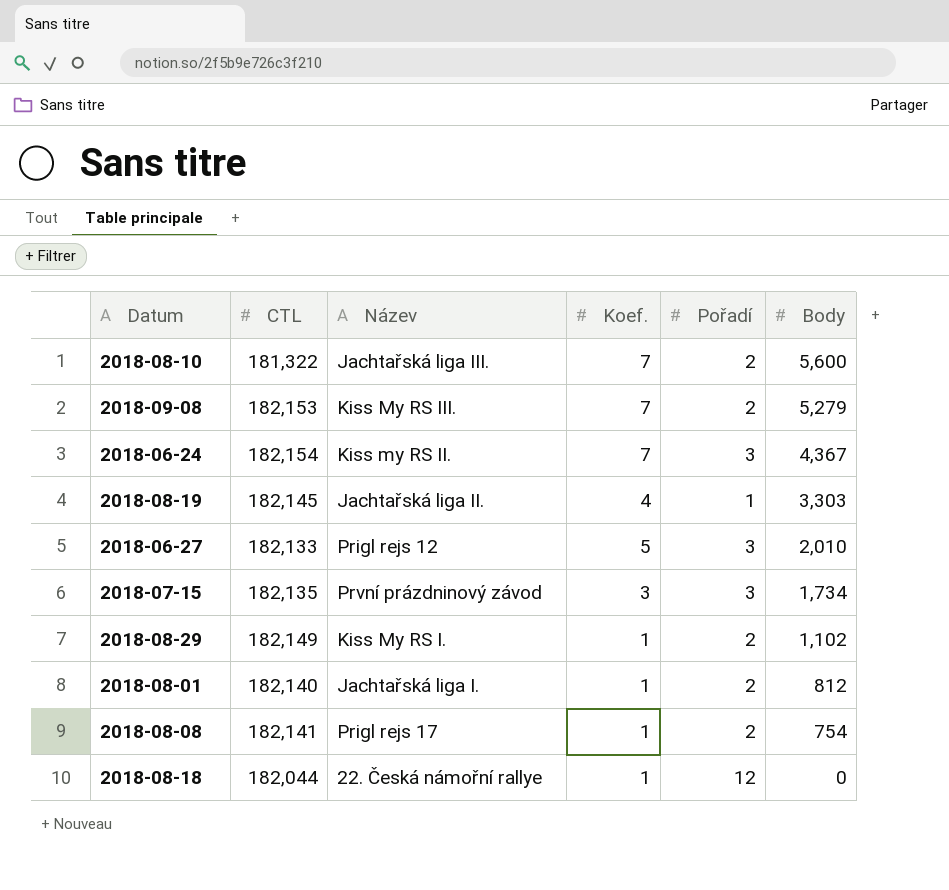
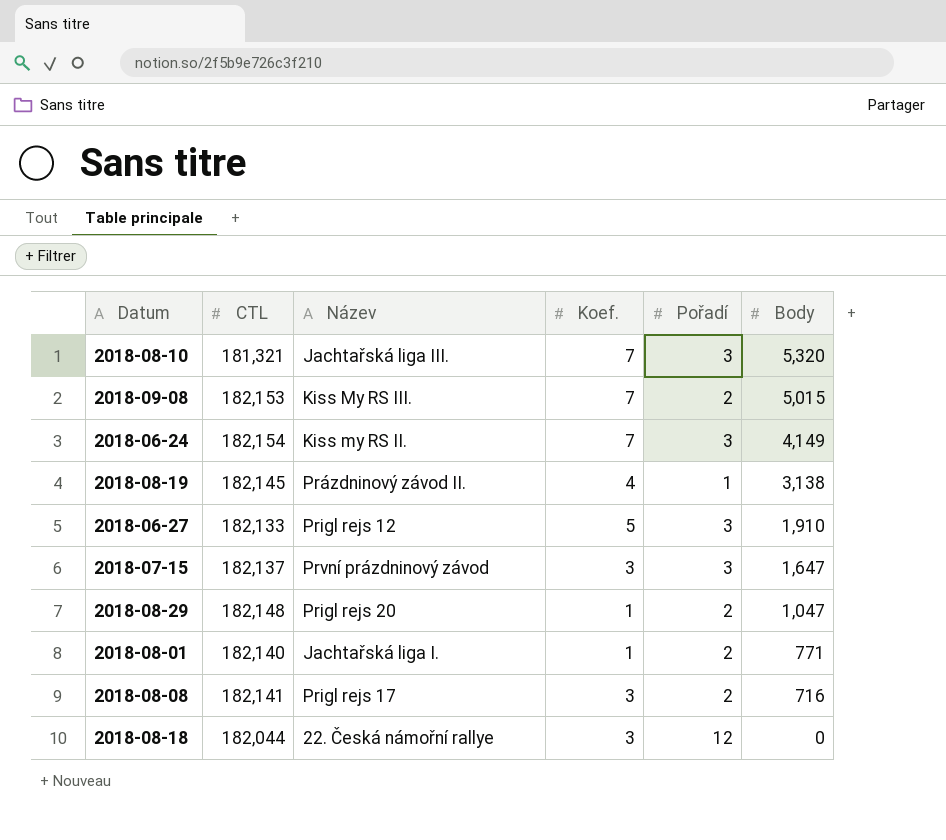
2018-08-10 | CTL: 181,322 -> 181,321
2018-08-10 | Pořadí: 2 -> 3
2018-08-10 | Body: 5,600 -> 5,320
2018-09-08 | Body: 5,279 -> 5,015
2018-06-24 | Body: 4,367 -> 4,149
2018-08-19 | Název: Jachtařská liga II. -> Prázdninový závod II.
2018-08-19 | Body: 3,303 -> 3,138
2018-06-27 | Body: 2,010 -> 1,910
2018-07-15 | CTL: 182,135 -> 182,137
2018-07-15 | Body: 1,734 -> 1,647
2018-08-29 | CTL: 182,149 -> 182,148
2018-08-29 | Název: Kiss My RS I. -> Prigl rejs 20
2018-08-29 | Body: 1,102 -> 1,047
2018-08-01 | Body: 812 -> 771
2018-08-08 | Koef.: 1 -> 3
2018-08-08 | Body: 754 -> 716
2018-08-18 | Koef.: 1 -> 3

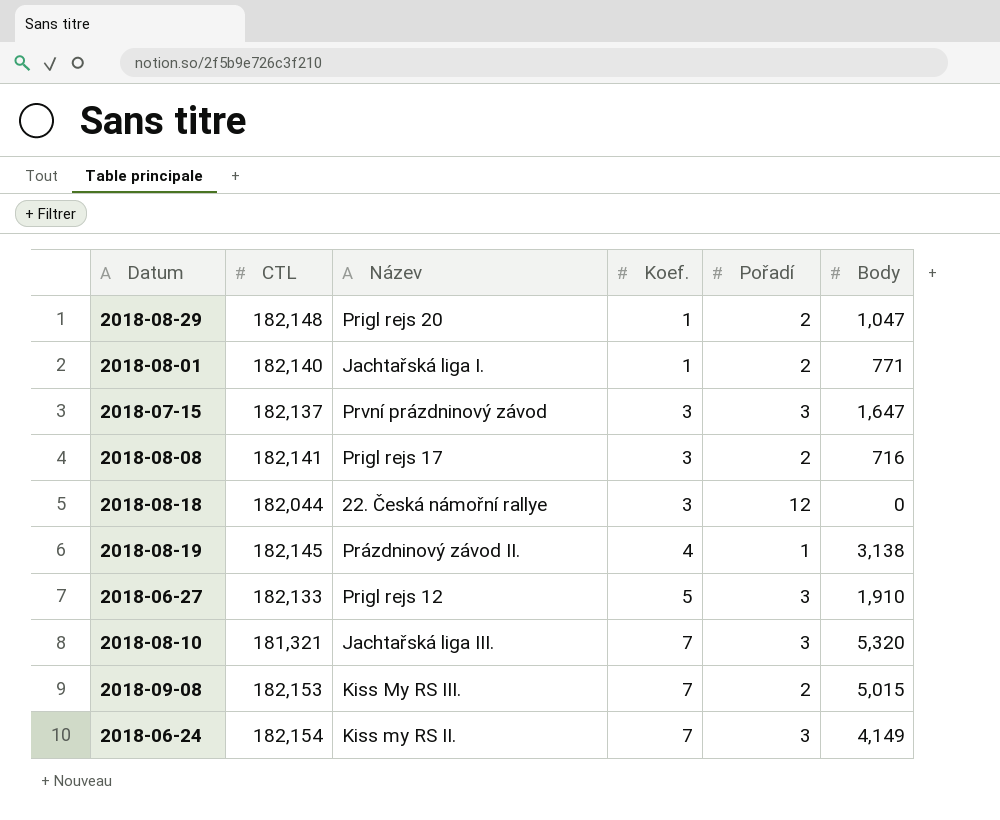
row order: Body descending -> Koef. ascending

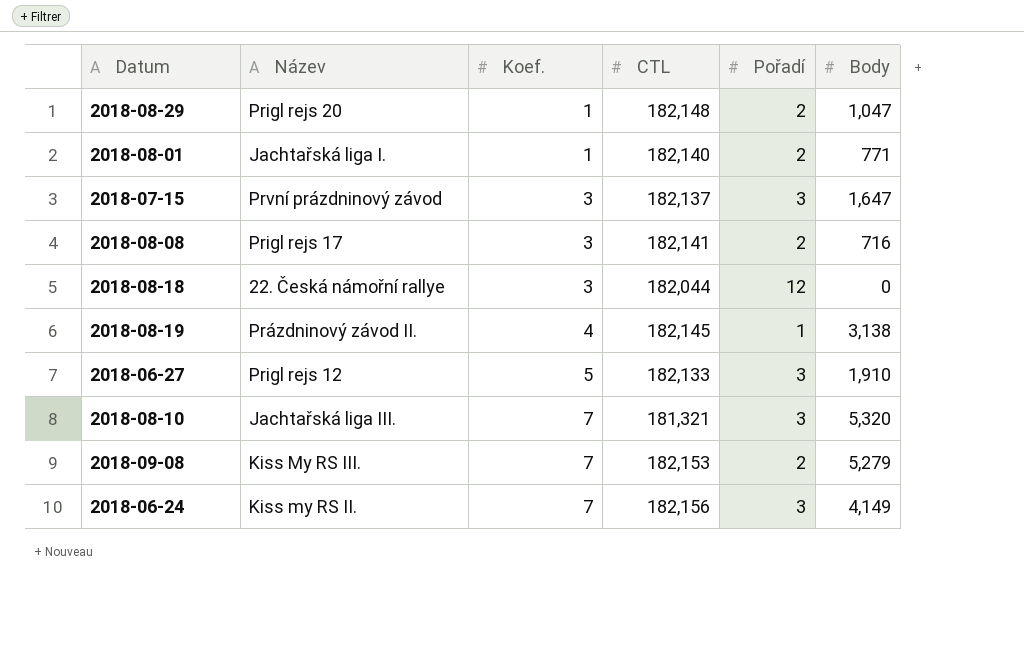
column CTL | position: 2 -> 4
2018-09-08 | Body: 5,015 -> 5,279
2018-06-24 | CTL: 182,154 -> 182,156

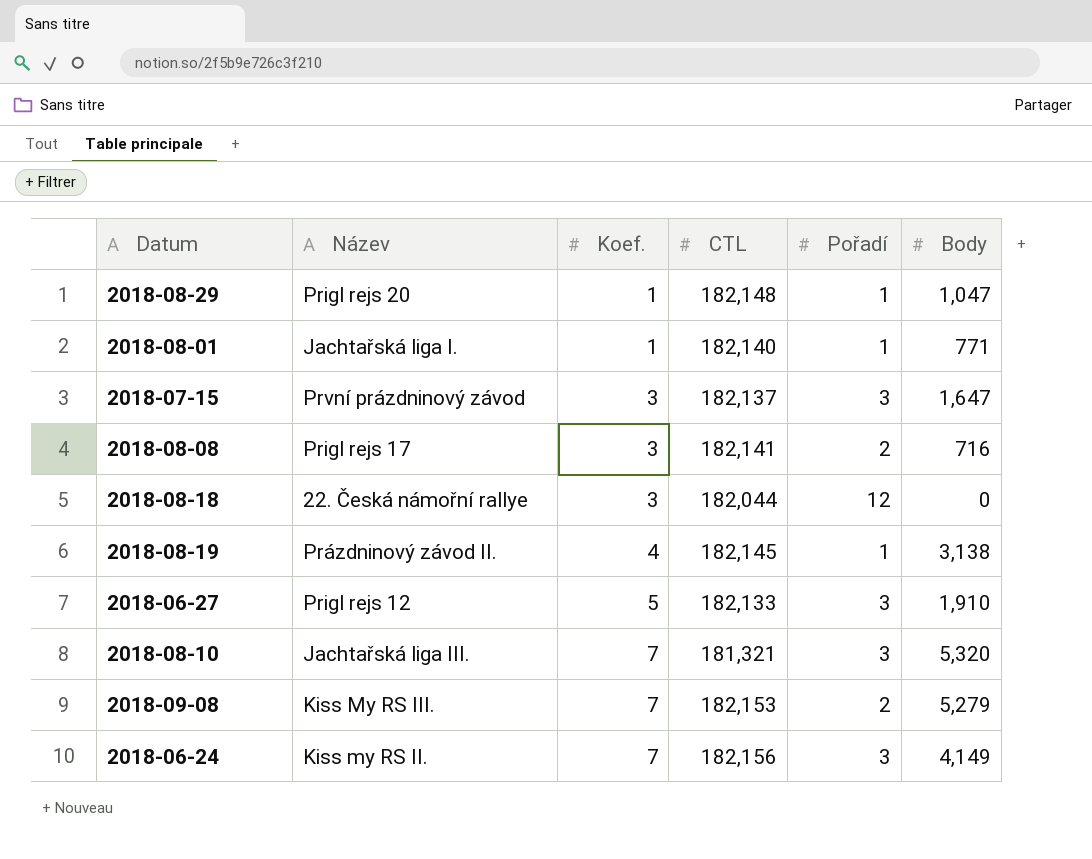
2018-08-29 | Pořadí: 2 -> 1
2018-08-01 | Pořadí: 2 -> 1

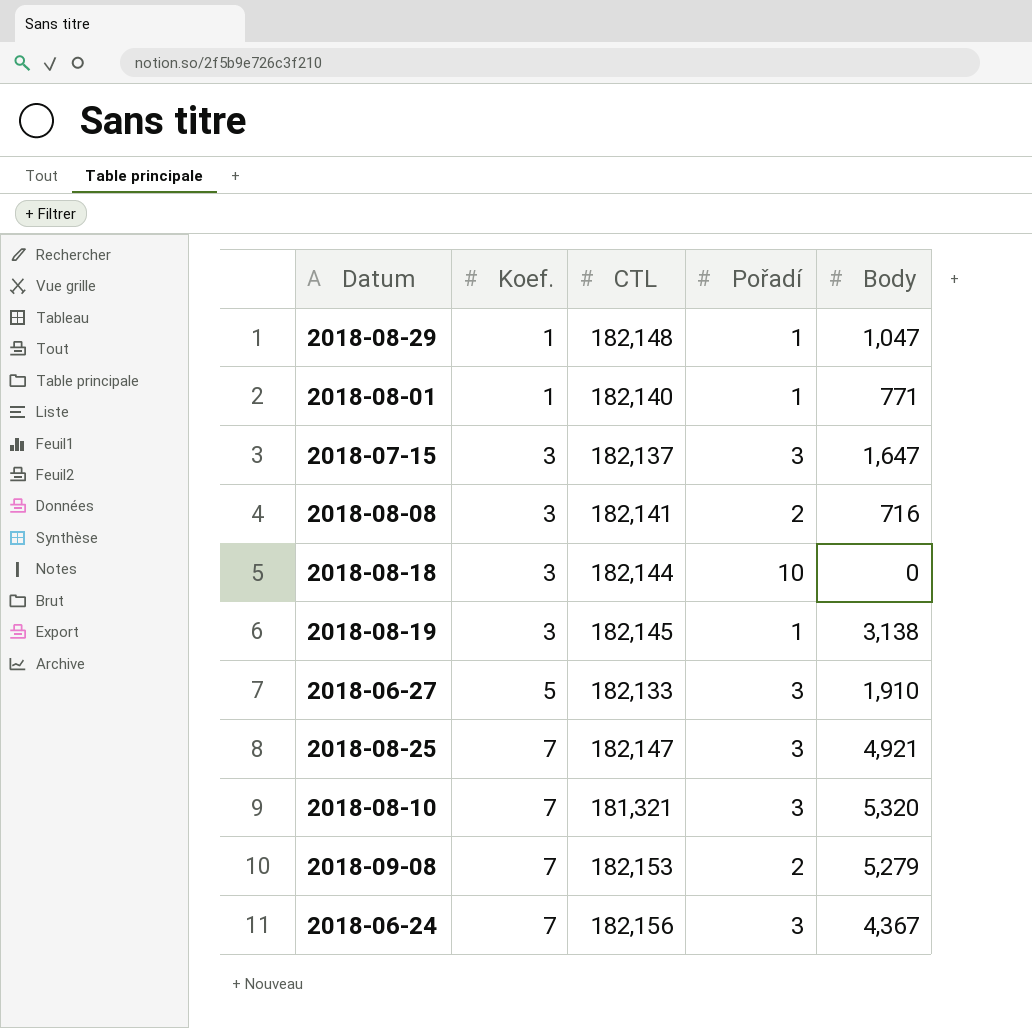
column Název | position: 2 -> none
2018-08-18 | CTL: 182,044 -> 182,144
2018-08-18 | Pořadí: 12 -> 10
2018-08-19 | Koef.: 4 -> 3
row 2018-08-25: none -> 7 | 182,147 | 3 | 4,921
2018-06-24 | Body: 4,149 -> 4,367

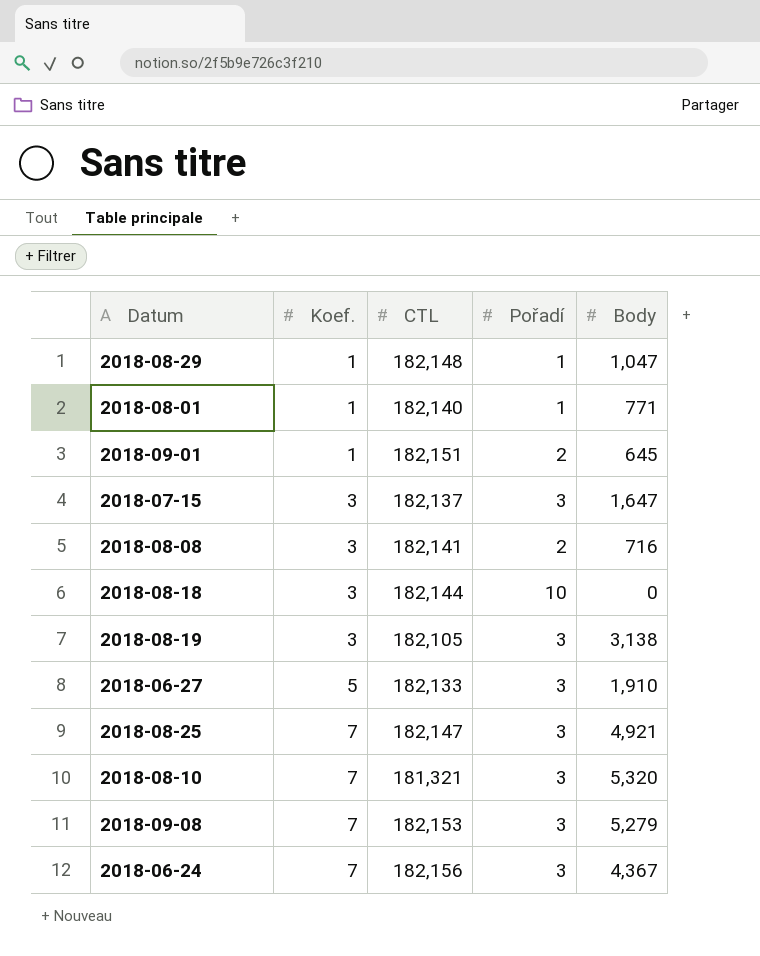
row 2018-09-01: none -> 1 | 182,151 | 2 | 645
2018-08-19 | CTL: 182,145 -> 182,105
2018-08-19 | Pořadí: 1 -> 3
2018-09-08 | Pořadí: 2 -> 3

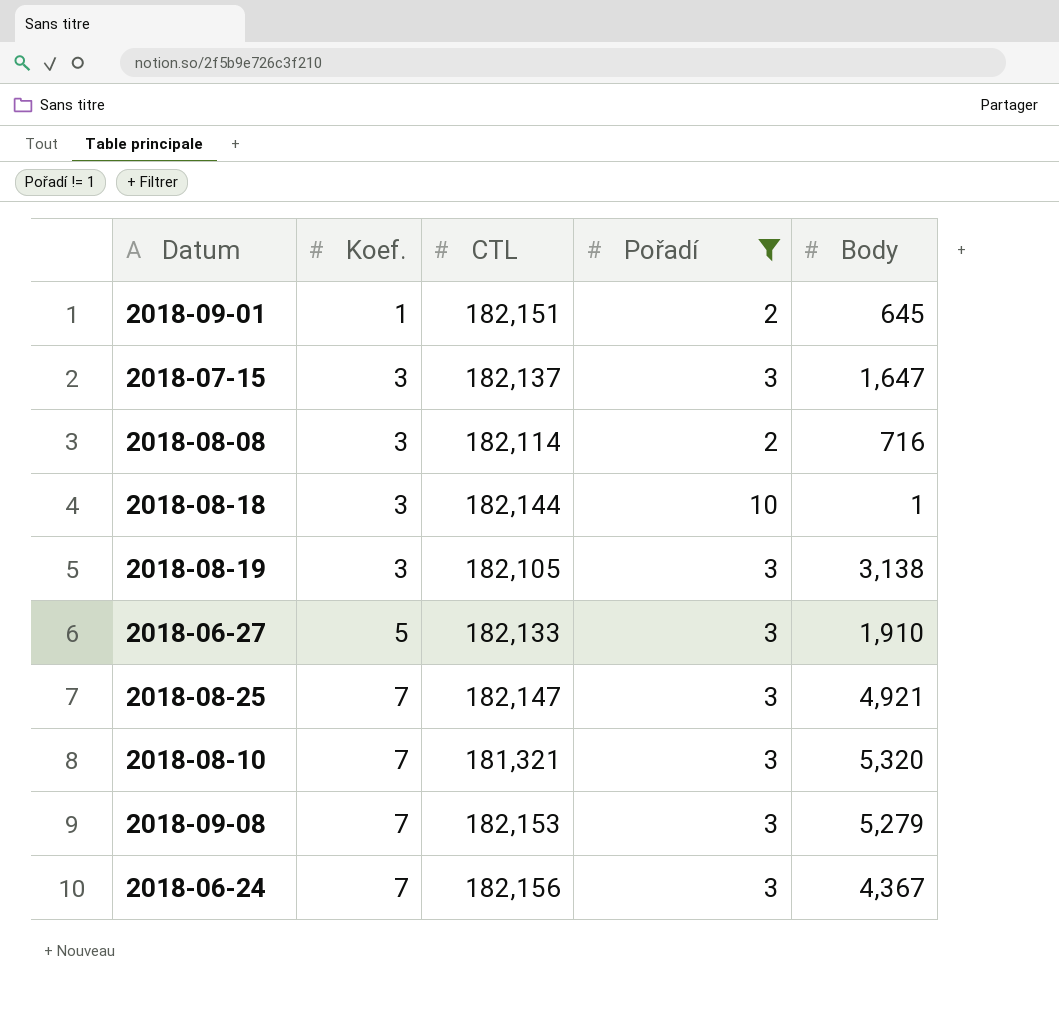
filter: none -> Pořadí != 1
2018-08-08 | CTL: 182,141 -> 182,114
2018-08-18 | Body: 0 -> 1

